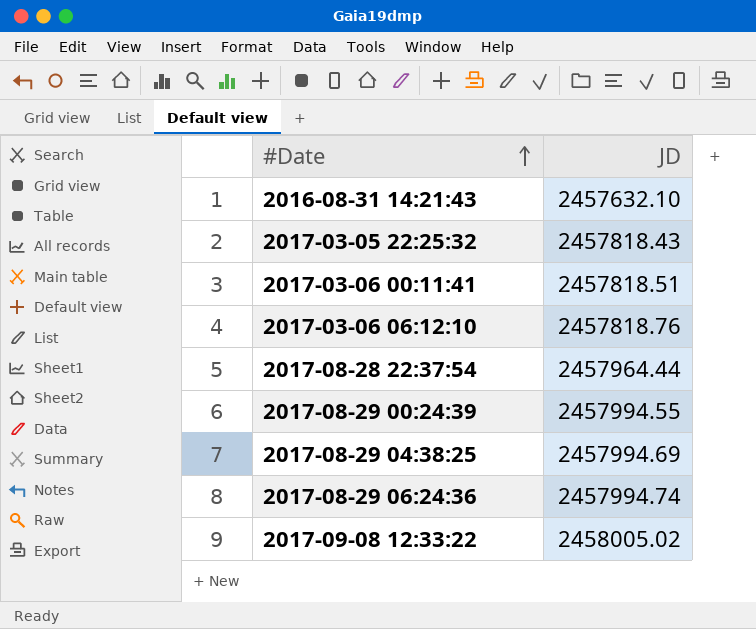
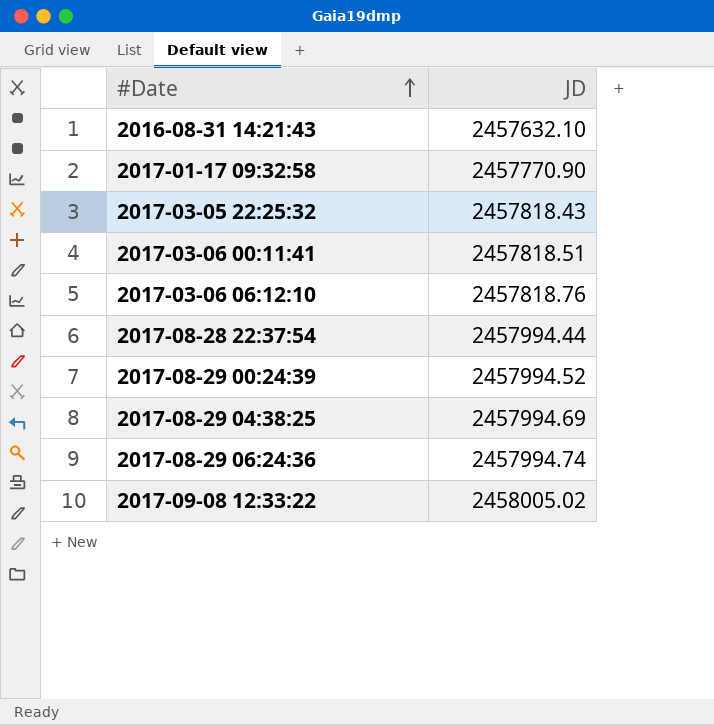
row 2017-01-17 09:32:58: none -> 2457770.90
2017-08-28 22:37:54 | JD: 2457964.44 -> 2457994.44
2017-08-29 00:24:39 | JD: 2457994.55 -> 2457994.52

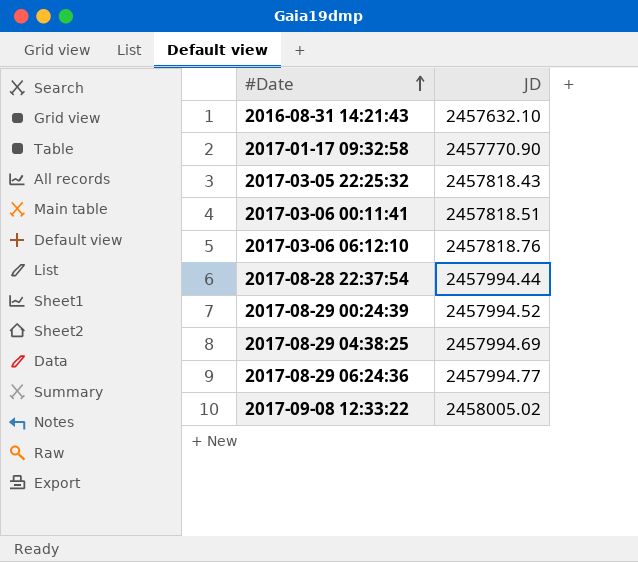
2017-08-29 06:24:36 | JD: 2457994.74 -> 2457994.77

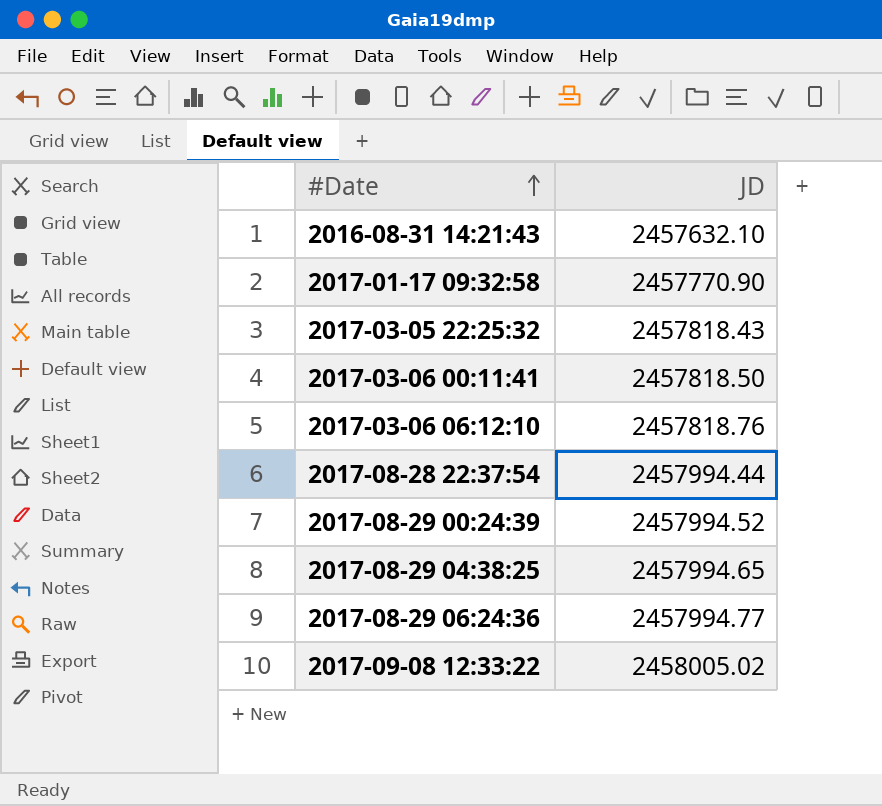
2017-03-06 00:11:41 | JD: 2457818.51 -> 2457818.50
2017-08-29 04:38:25 | JD: 2457994.69 -> 2457994.65

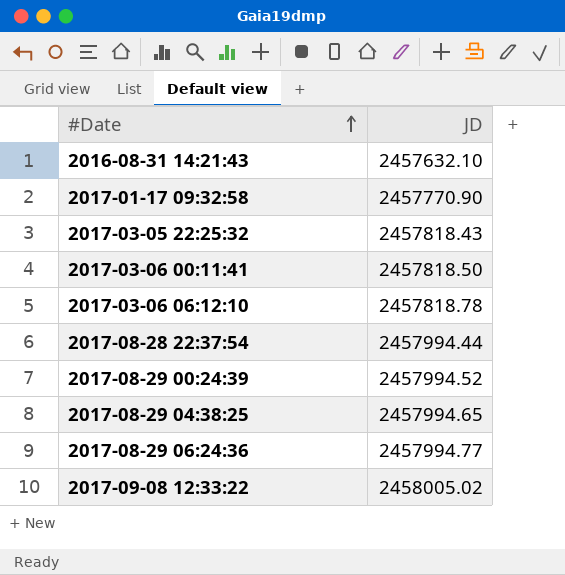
2017-03-06 06:12:10 | JD: 2457818.76 -> 2457818.78

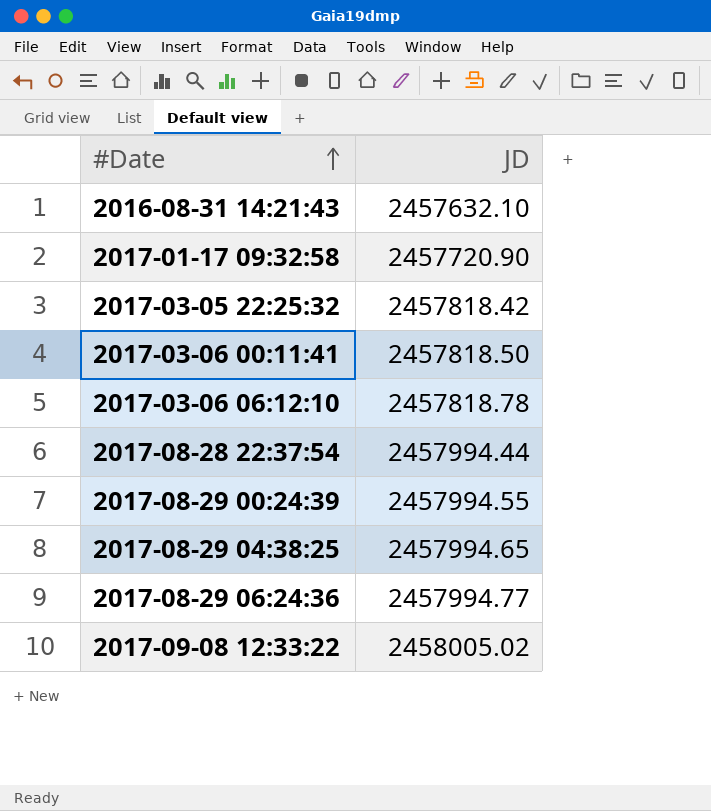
2017-01-17 09:32:58 | JD: 2457770.90 -> 2457720.90
2017-03-05 22:25:32 | JD: 2457818.43 -> 2457818.42
2017-08-29 00:24:39 | JD: 2457994.52 -> 2457994.55

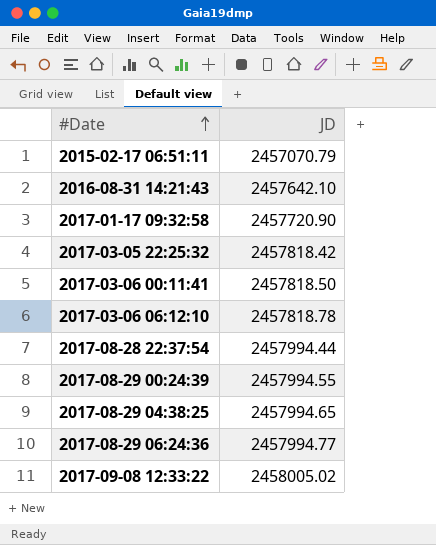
row 2015-02-17 06:51:11: none -> 2457070.79
2016-08-31 14:21:43 | JD: 2457632.10 -> 2457642.10

